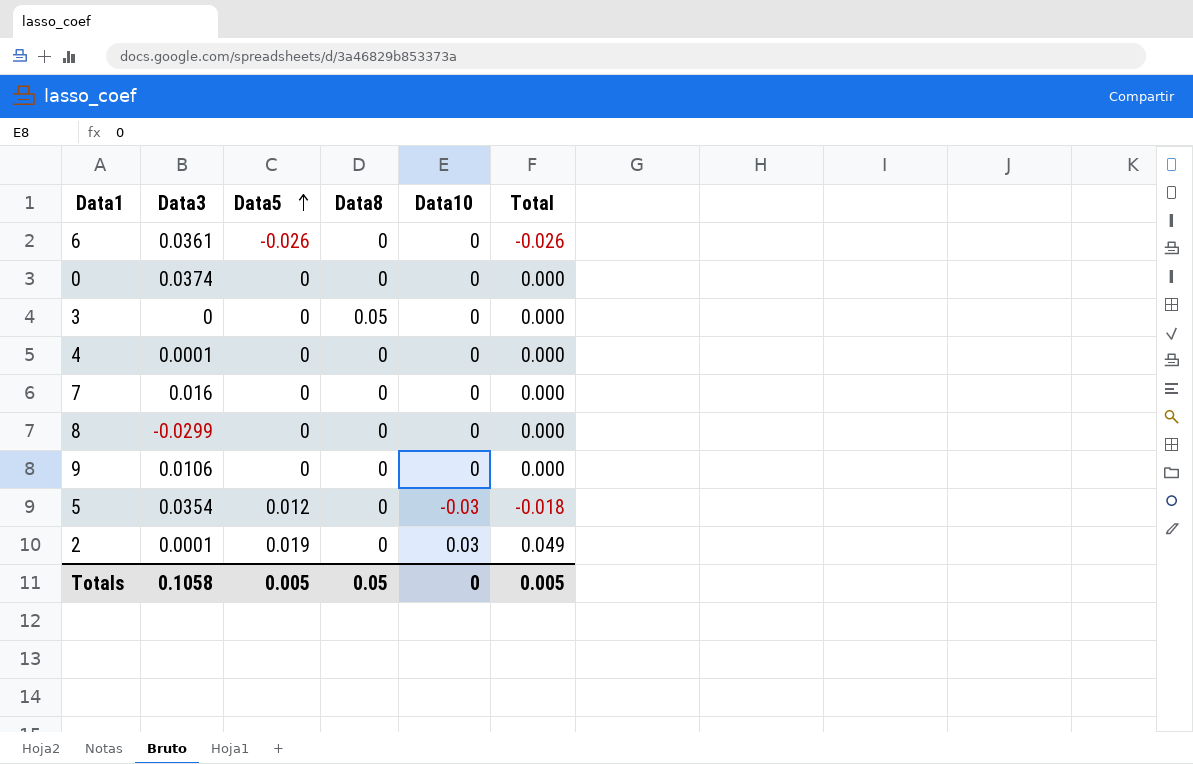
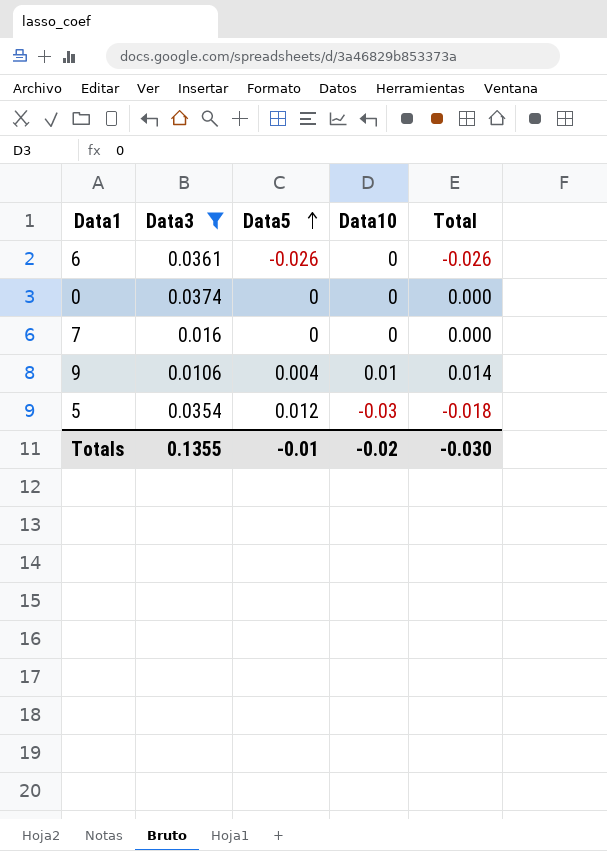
filter: none -> Data3 >= 0.0106
column Data8 | position: 4 -> none
9 | Data5: 0 -> 0.004
9 | Data10: 0 -> 0.01
9 | Total: 0.000 -> 0.014
Totals | Data3: 0.1058 -> 0.1355
Totals | Data5: 0.005 -> -0.01
Totals | Data10: 0 -> -0.02
Totals | Total: 0.005 -> -0.030

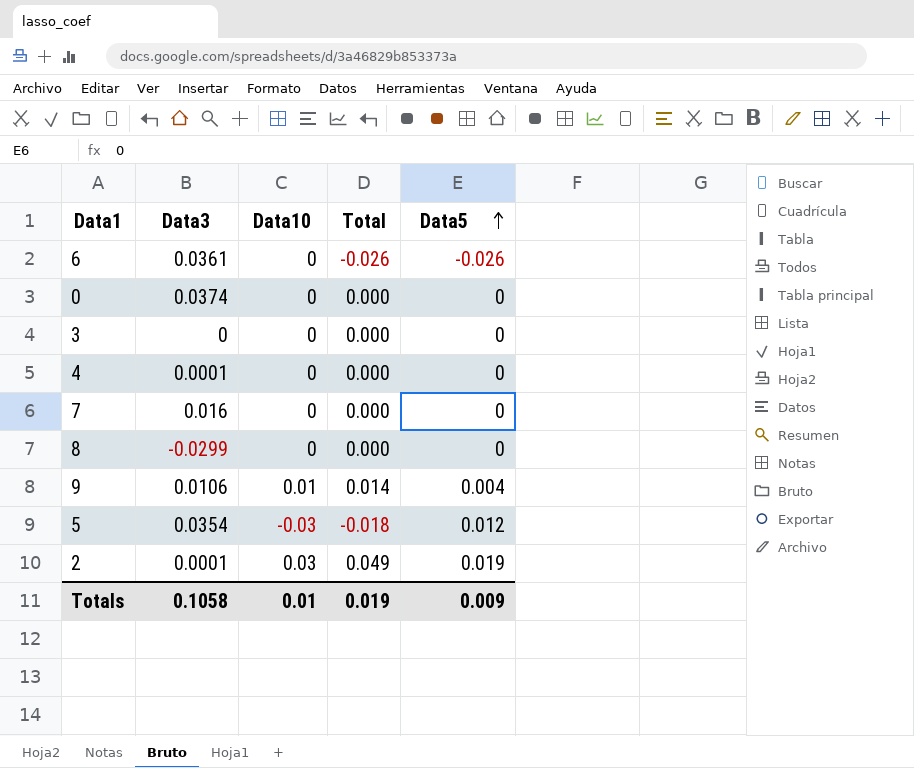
filter: Data3 >= 0.0106 -> none
column Data5 | position: 3 -> 5
Totals | Data3: 0.1355 -> 0.1058
Totals | Data10: -0.02 -> 0.01
Totals | Total: -0.030 -> 0.019
Totals | Data5: -0.01 -> 0.009

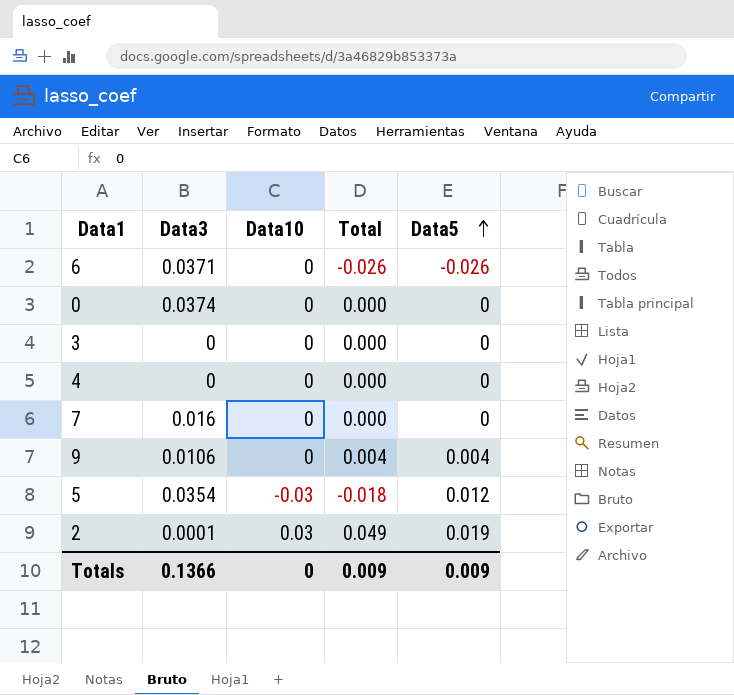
row 8: -0.0299 | 0 | 0.000 | 0 -> none
6 | Data3: 0.0361 -> 0.0371
4 | Data3: 0.0001 -> 0
9 | Data10: 0.01 -> 0
9 | Total: 0.014 -> 0.004
Totals | Data3: 0.1058 -> 0.1366
Totals | Data10: 0.01 -> 0
Totals | Total: 0.019 -> 0.009

